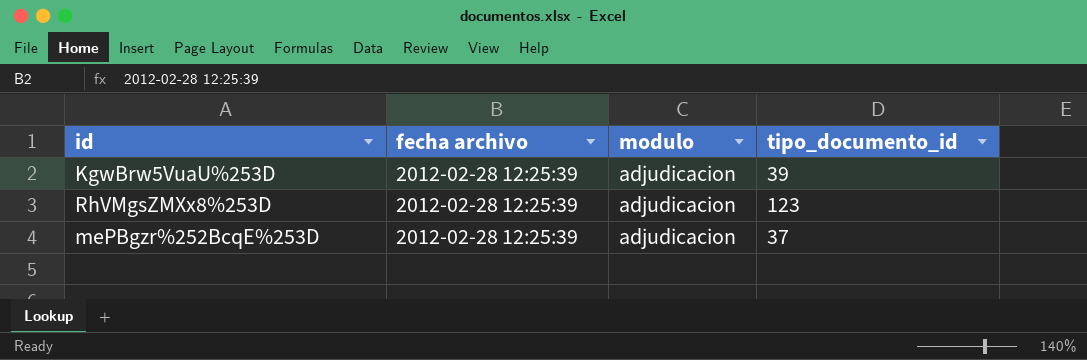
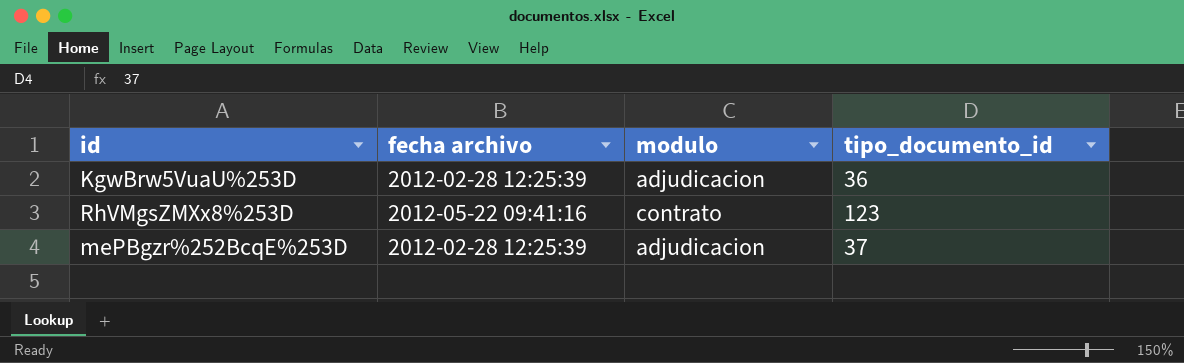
KgwBrw5VuaU%253D | tipo_documento_id: 39 -> 36
RhVMgsZMXx8%253D | fecha archivo: 2012-02-28 12:25:39 -> 2012-05-22 09:41:16
RhVMgsZMXx8%253D | modulo: adjudicacion -> contrato

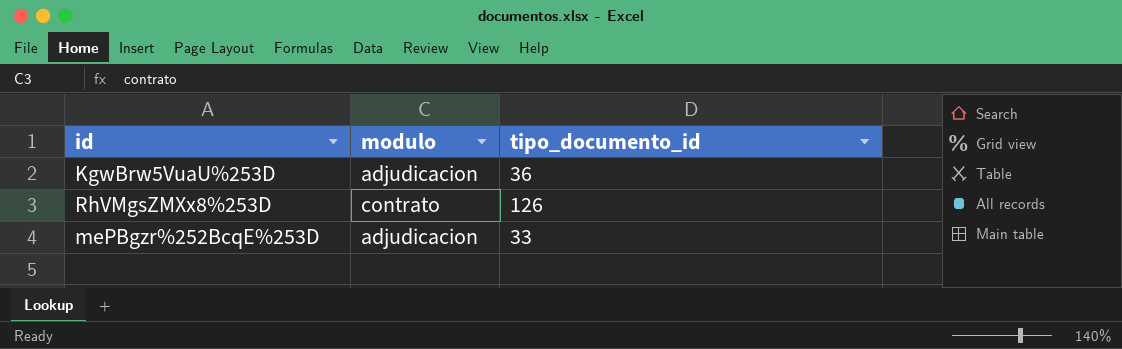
column fecha archivo | position: 2 -> none
RhVMgsZMXx8%253D | tipo_documento_id: 123 -> 126
mePBgzr%252BcqE%253D | tipo_documento_id: 37 -> 33

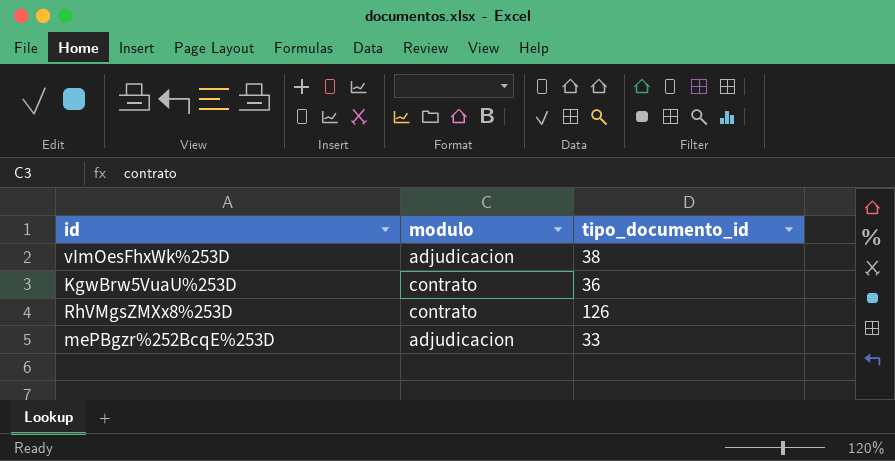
row vImOesFhxWk%253D: none -> adjudicacion | 38
KgwBrw5VuaU%253D | modulo: adjudicacion -> contrato

